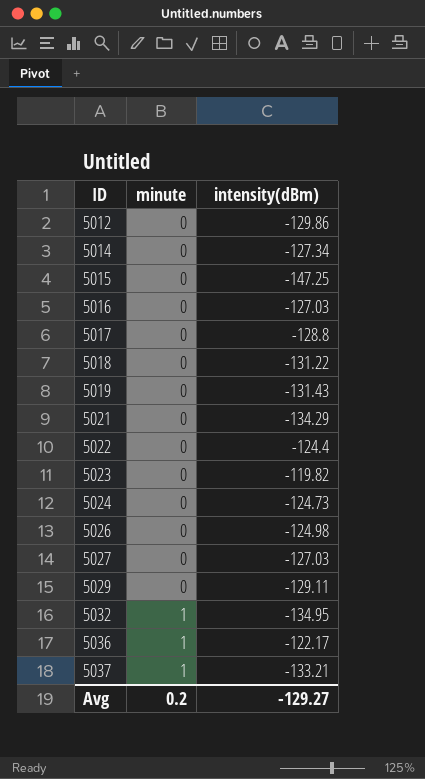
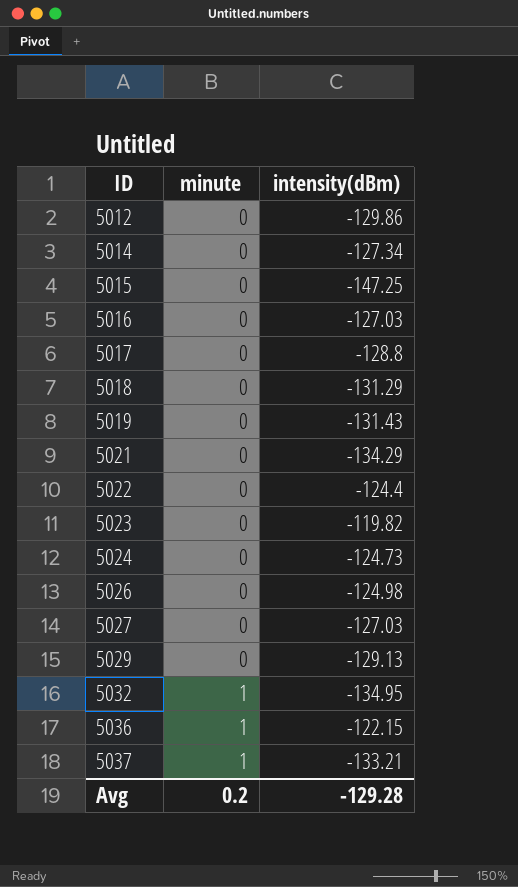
5018 | intensity(dBm): -131.22 -> -131.29
5029 | intensity(dBm): -129.11 -> -129.13
5036 | intensity(dBm): -122.17 -> -122.15
Avg | intensity(dBm): -129.27 -> -129.28

